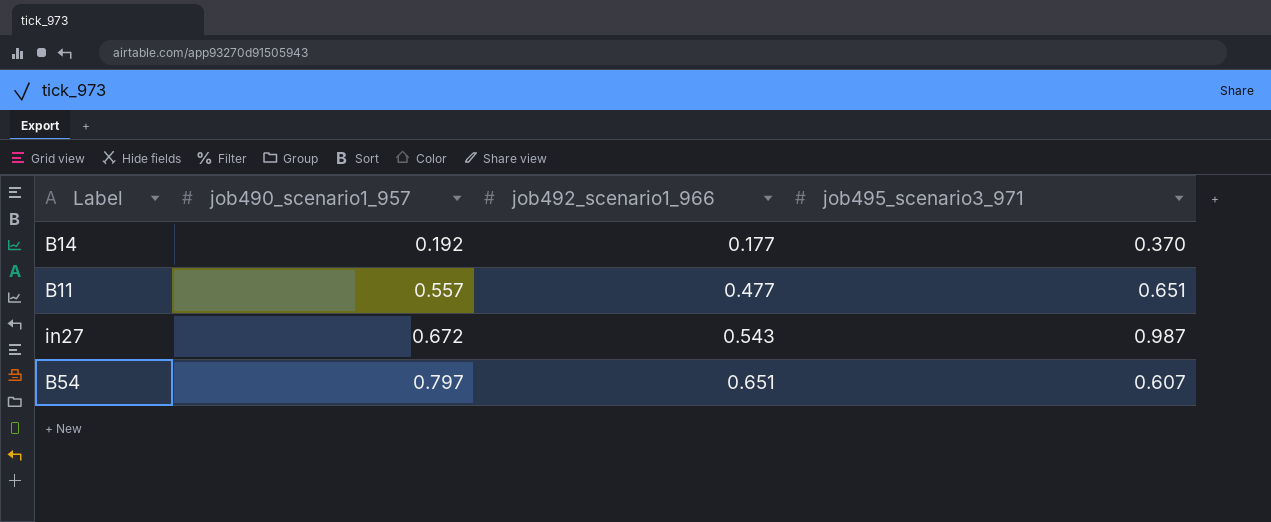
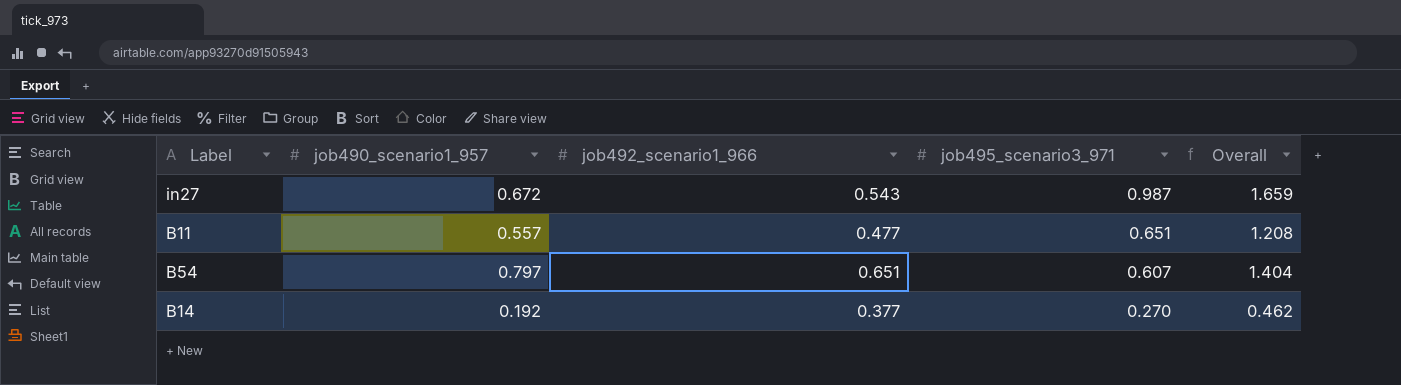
row order: job490_scenario1_957 ascending -> job495_scenario3_971 descending
column Overall | formula: none -> [job490_scenario1_957] + [job495_scenario3_971]
B14 | job492_scenario1_966: 0.177 -> 0.377
B14 | job495_scenario3_971: 0.370 -> 0.270

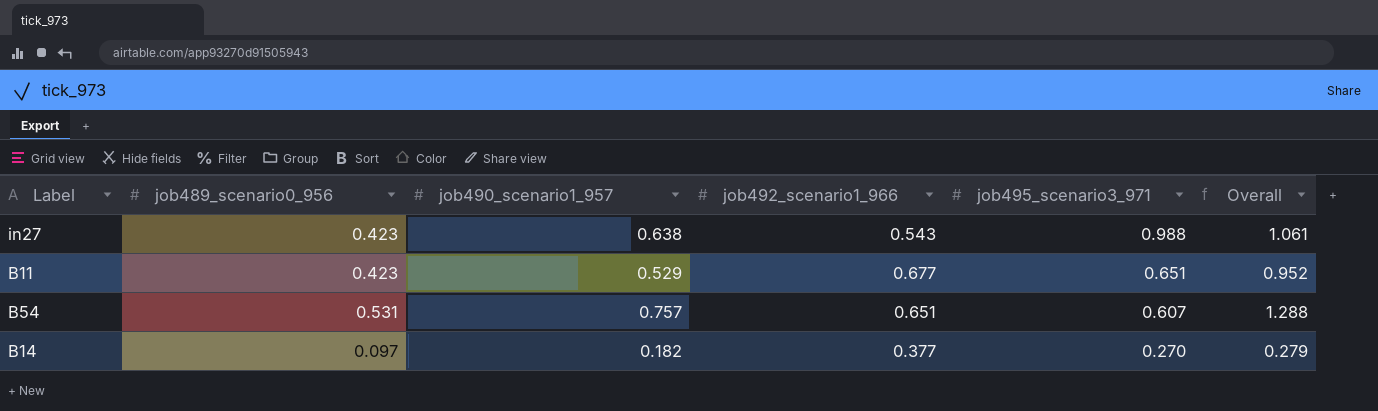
column job489_scenario0_956 | position: none -> 2
column Overall | formula: [job490_scenario1_957] + [job495_scenario3_971] -> [job489_scenario0_956] + [job490_scenario1_957]
in27 | job490_scenario1_957: 0.672 -> 0.638
in27 | job495_scenario3_971: 0.987 -> 0.988
B11 | job490_scenario1_957: 0.557 -> 0.529
B11 | job492_scenario1_966: 0.477 -> 0.677
B54 | job490_scenario1_957: 0.797 -> 0.757
B14 | job490_scenario1_957: 0.192 -> 0.182

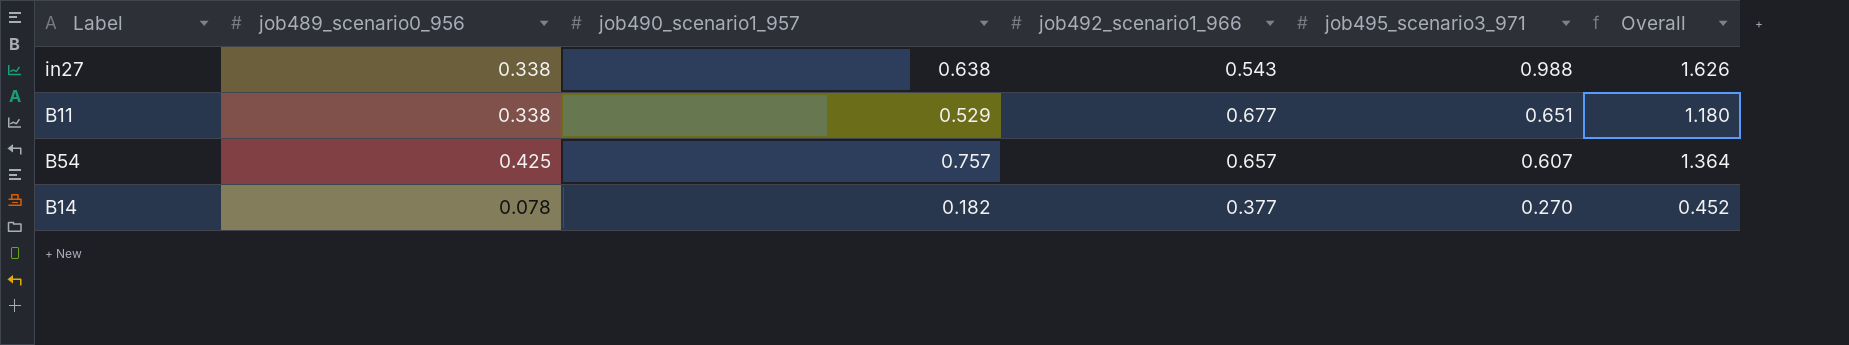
column Overall | formula: [job489_scenario0_956] + [job490_scenario1_957] -> [job490_scenario1_957] + [job495_scenario3_971]
in27 | job489_scenario0_956: 0.423 -> 0.338
B11 | job489_scenario0_956: 0.423 -> 0.338
B54 | job489_scenario0_956: 0.531 -> 0.425
B54 | job492_scenario1_966: 0.651 -> 0.657
B14 | job489_scenario0_956: 0.097 -> 0.078

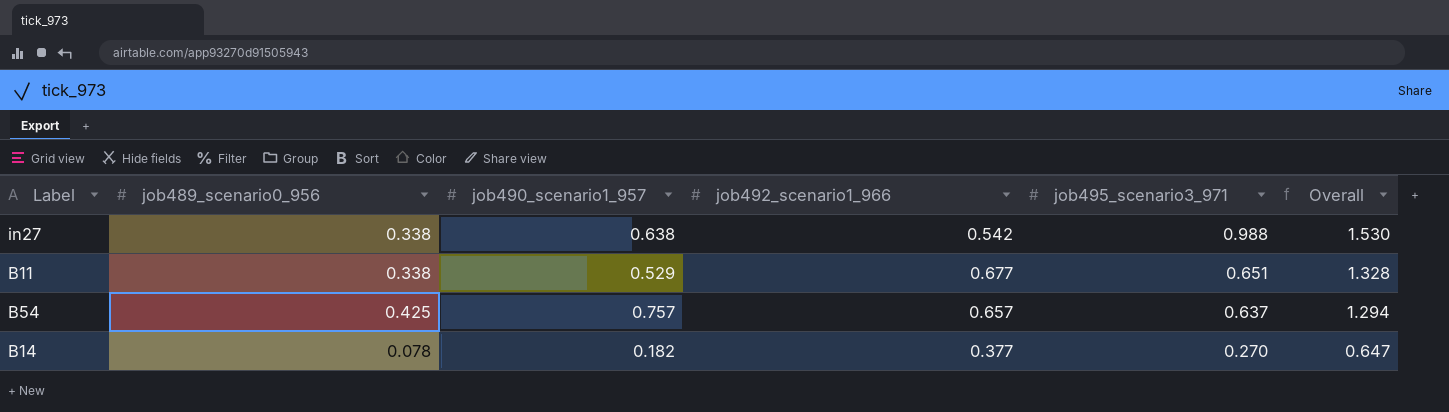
column Overall | formula: [job490_scenario1_957] + [job495_scenario3_971] -> [job492_scenario1_966] + [job495_scenario3_971]
in27 | job492_scenario1_966: 0.543 -> 0.542
B54 | job495_scenario3_971: 0.607 -> 0.637

